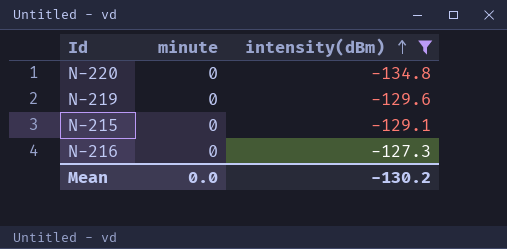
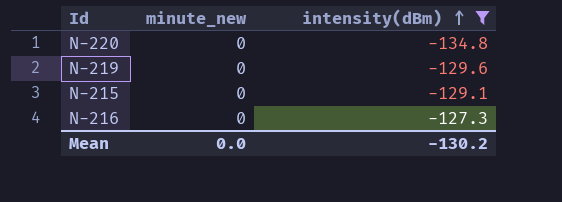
column name: minute -> minute_new

